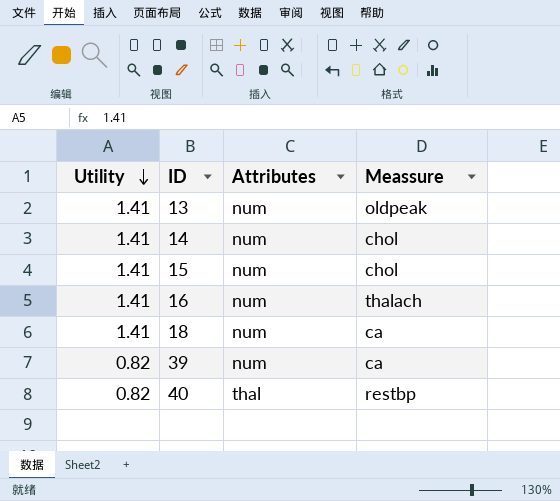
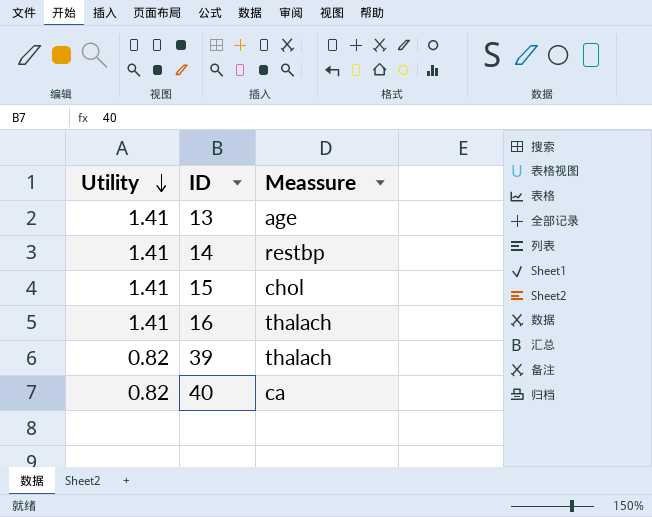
column Attributes | position: 3 -> none
row 18: 1.41 | num | ca -> none
13 | Meassure: oldpeak -> age
14 | Meassure: chol -> restbp
39 | Meassure: ca -> thalach
40 | Meassure: restbp -> ca

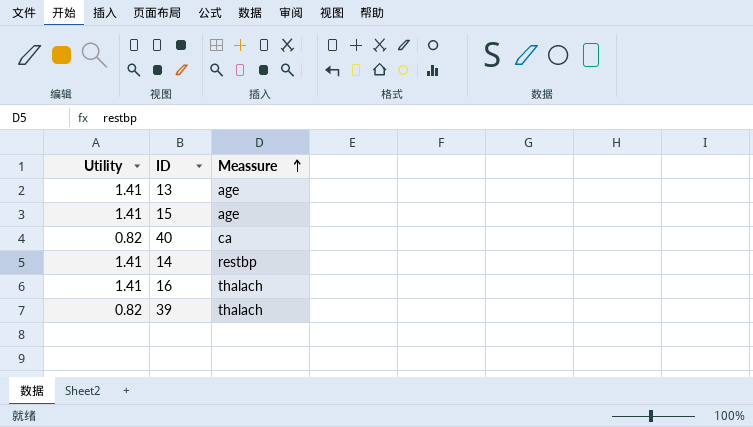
row order: Utility descending -> Meassure ascending
15 | Meassure: chol -> age

